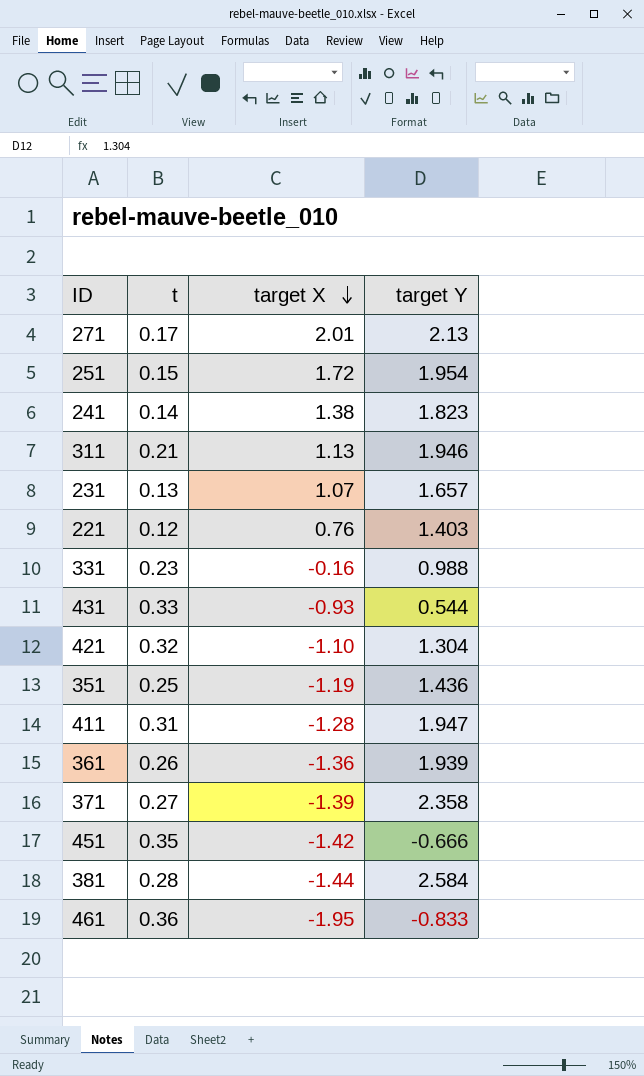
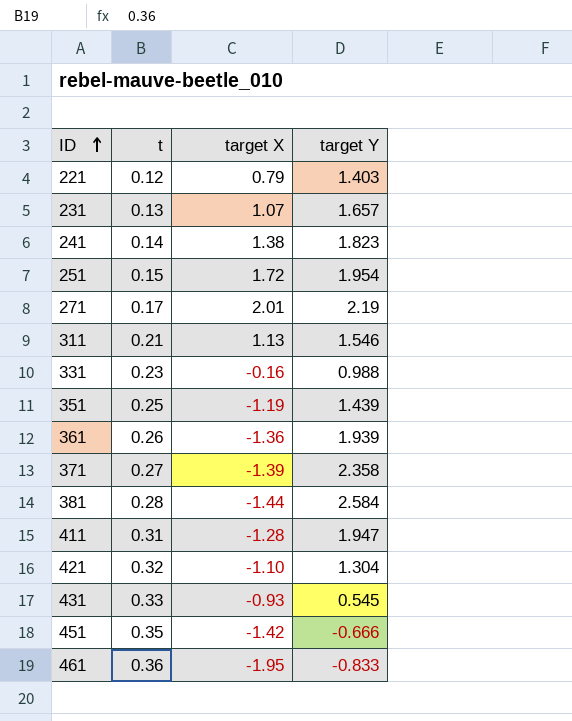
row order: target X descending -> ID ascending
221 | target X: 0.76 -> 0.79
271 | target Y: 2.13 -> 2.19
311 | target Y: 1.946 -> 1.546
351 | target Y: 1.436 -> 1.439
431 | target Y: 0.544 -> 0.545

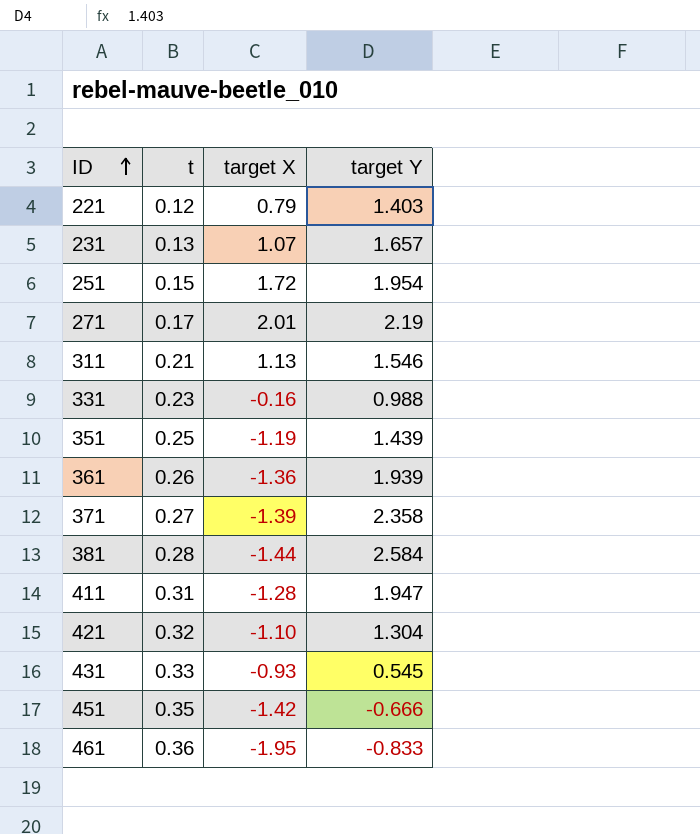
row 241: 0.14 | 1.38 | 1.823 -> none

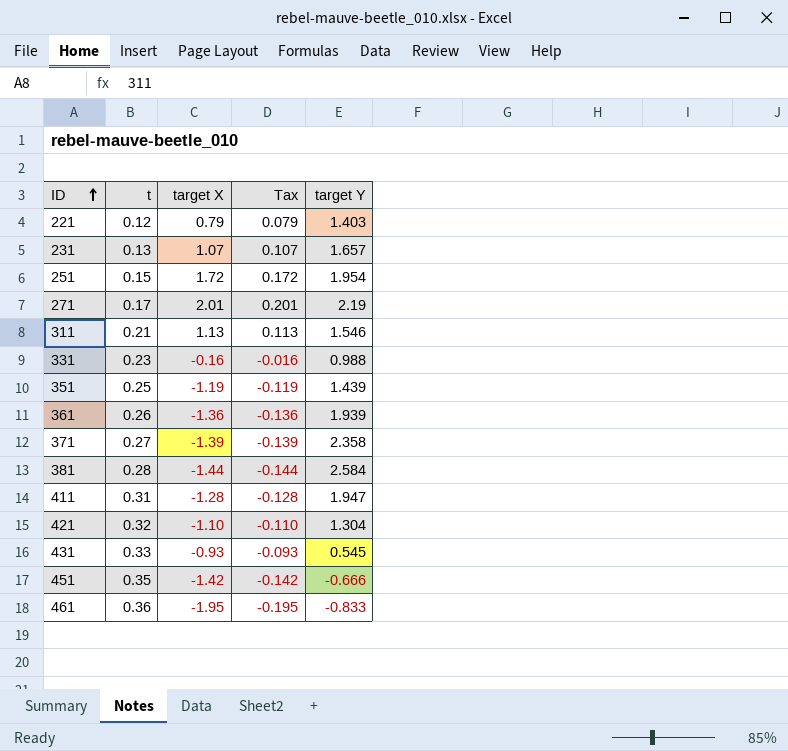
column Tax | formula: none -> [target X] * 0.1

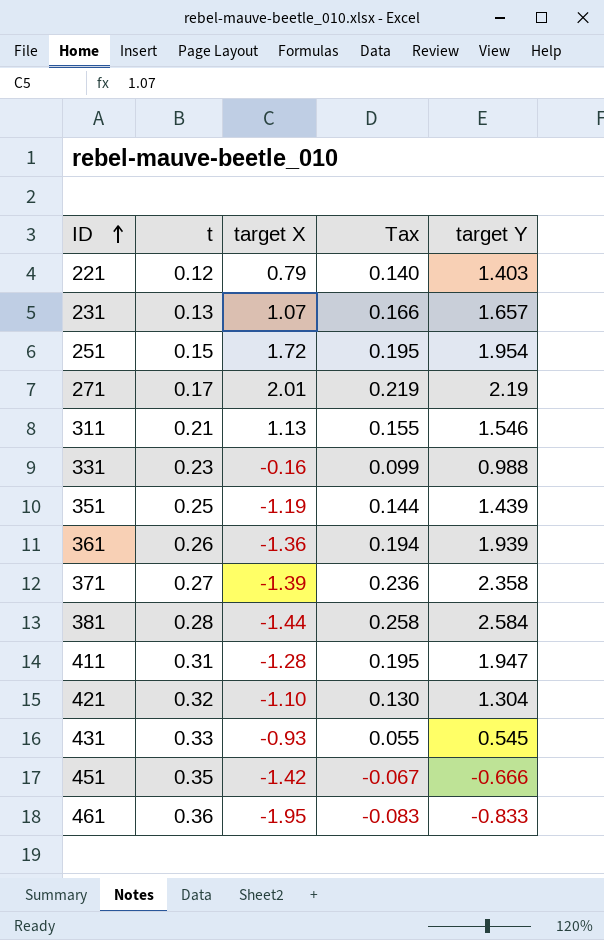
column Tax | formula: [target X] * 0.1 -> [target Y] * 0.1

